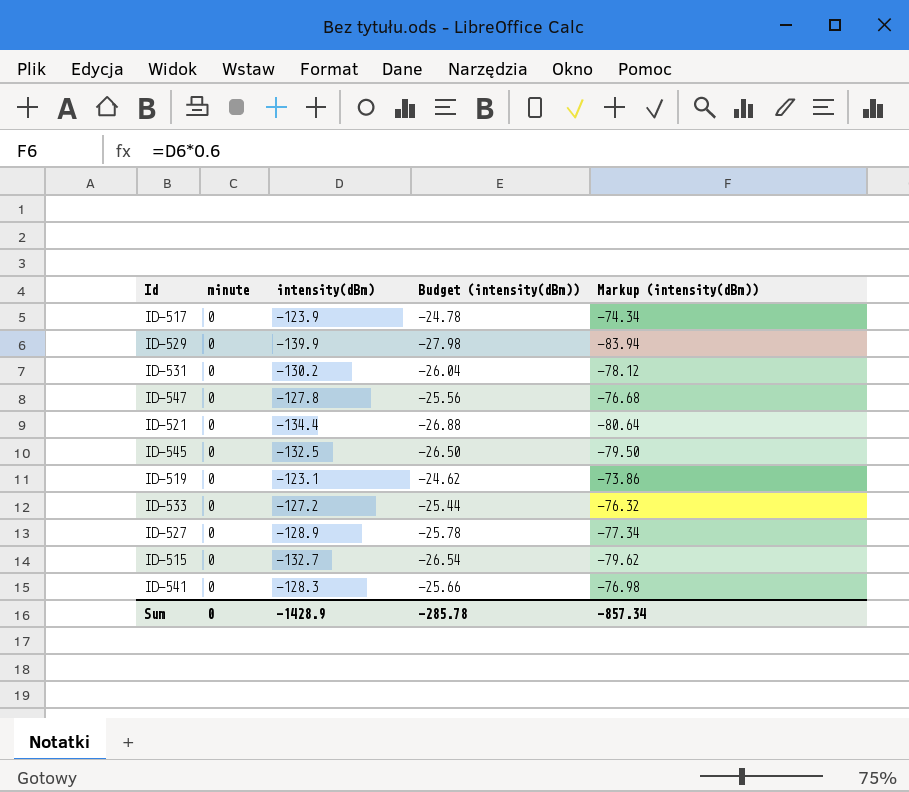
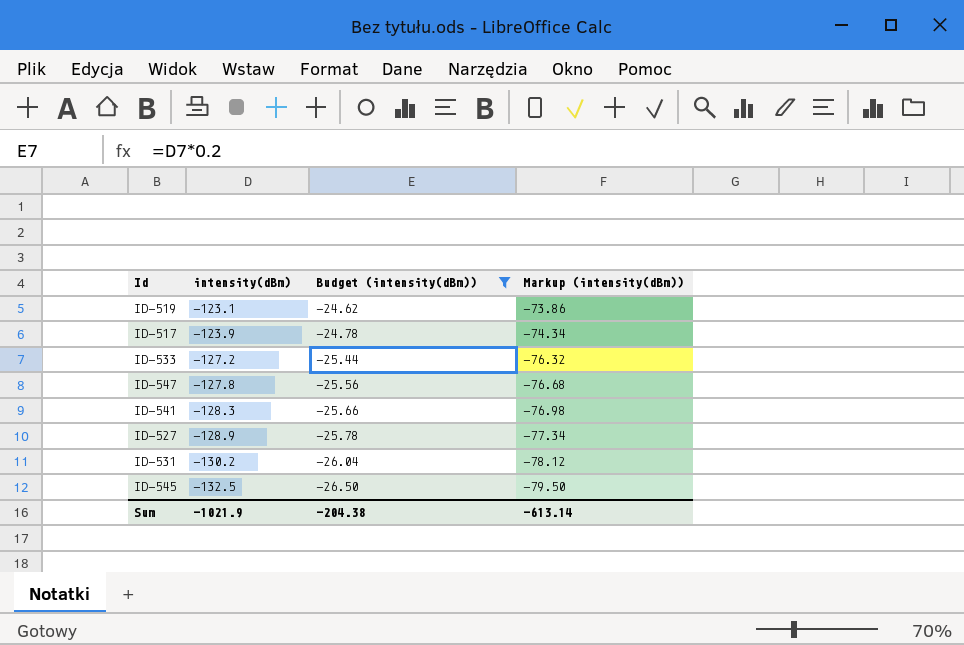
filter: none -> Budget (intensity(dBm)) >= -26.50
row order: none -> intensity(dBm) descending
column minute | position: 2 -> none
Sum | intensity(dBm): -1428.9 -> -1021.9
Sum | Budget (intensity(dBm)): -285.78 -> -204.38
Sum | Markup (intensity(dBm)): -857.34 -> -613.14

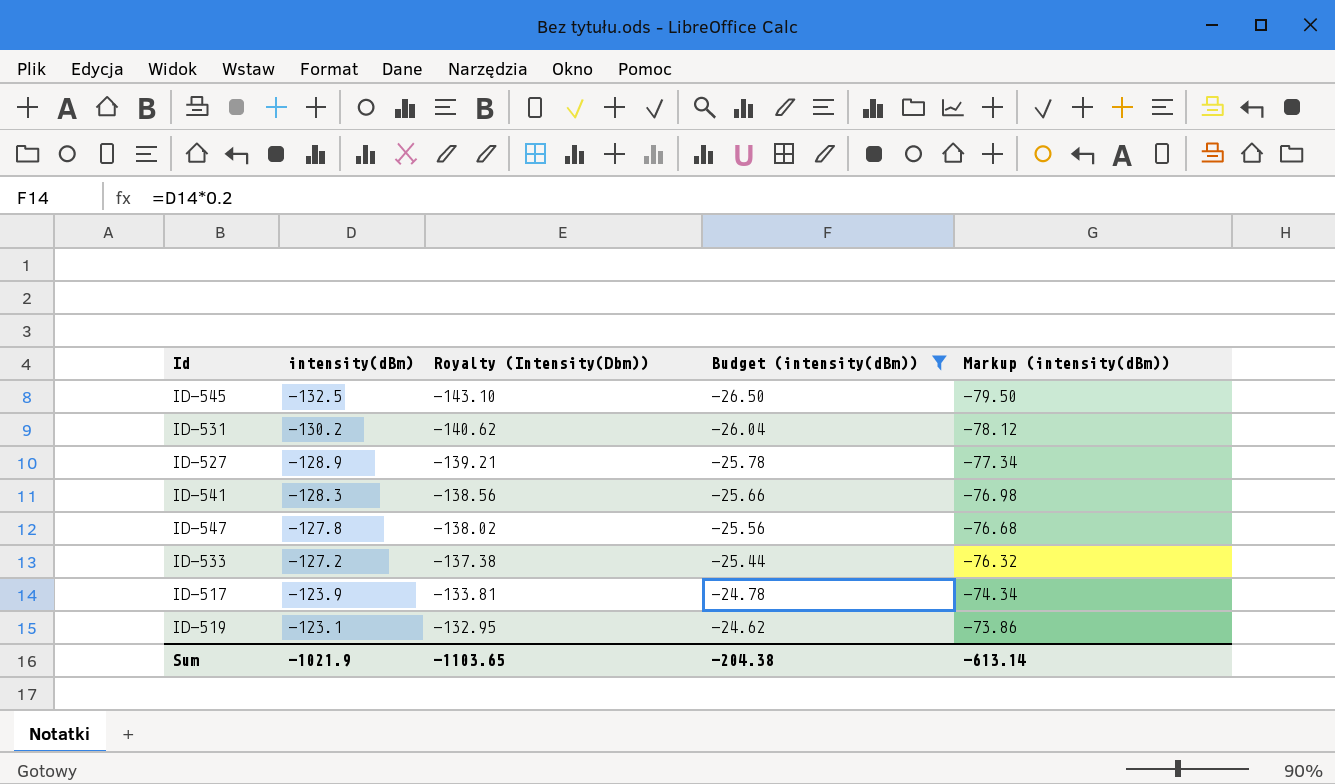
row order: intensity(dBm) descending -> intensity(dBm) ascending
column Royalty (Intensity(Dbm)) | formula: none -> [intensity(dBm)] * 1.08

